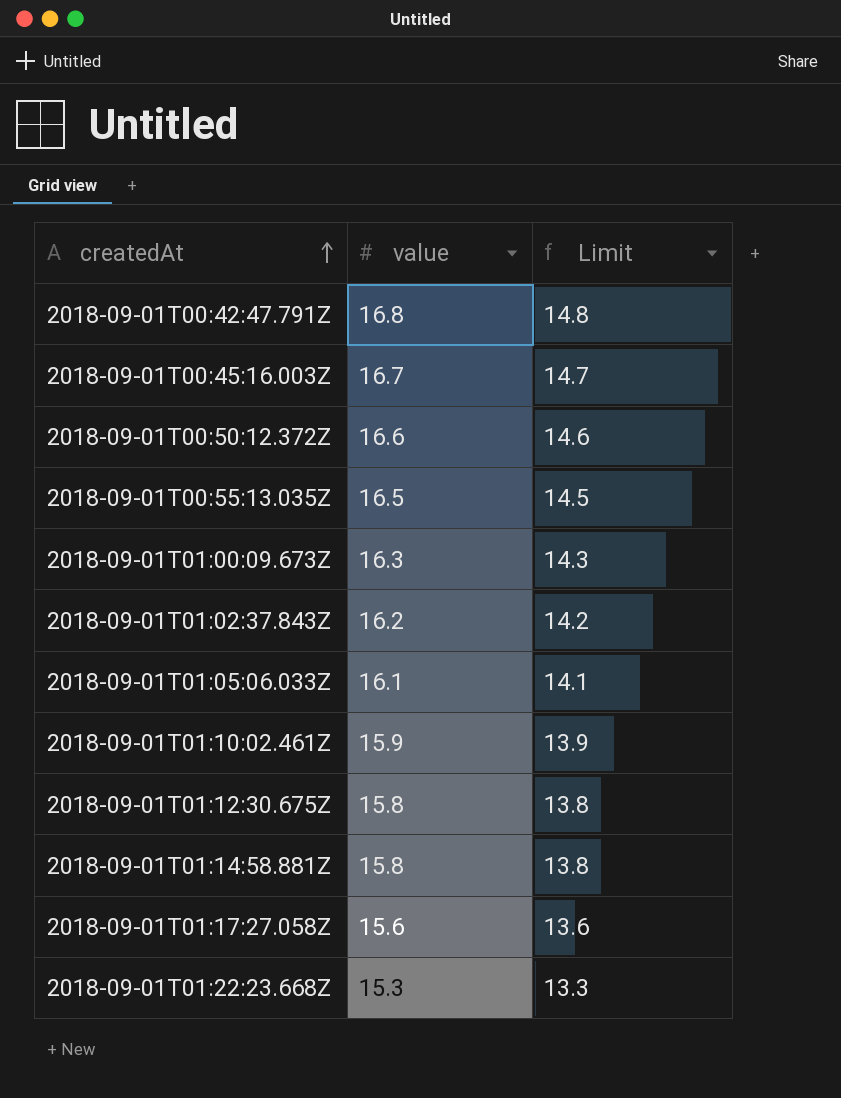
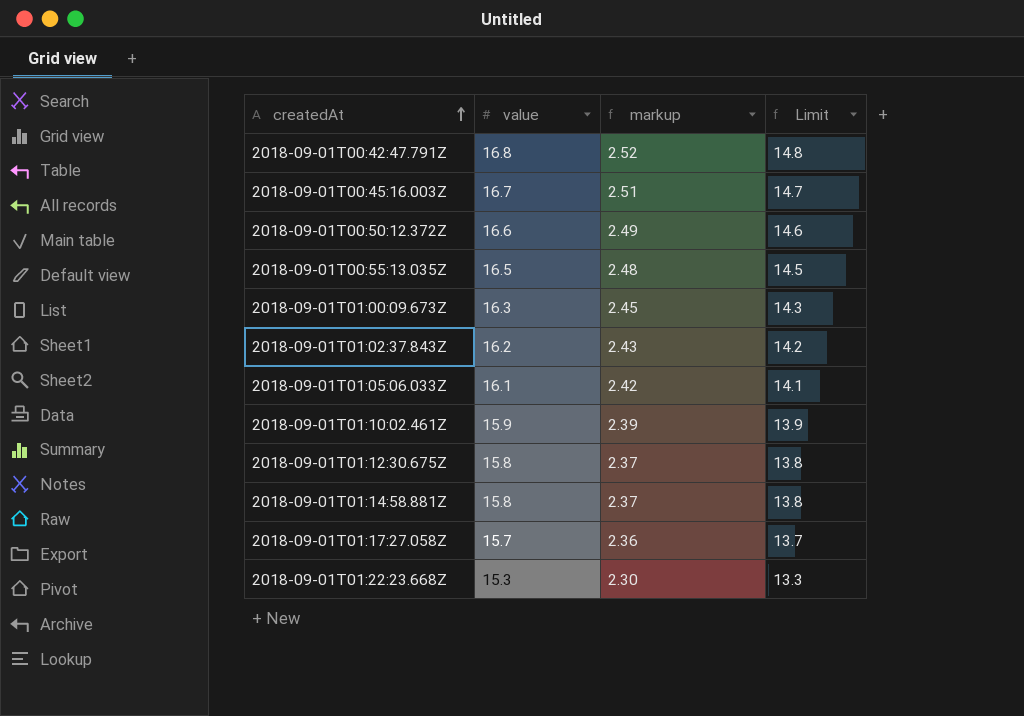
column markup | formula: none -> [value] * 0.15
2018-09-01T01:17:27.058Z | value: 15.6 -> 15.7
2018-09-01T01:17:27.058Z | Limit: 13.6 -> 13.7

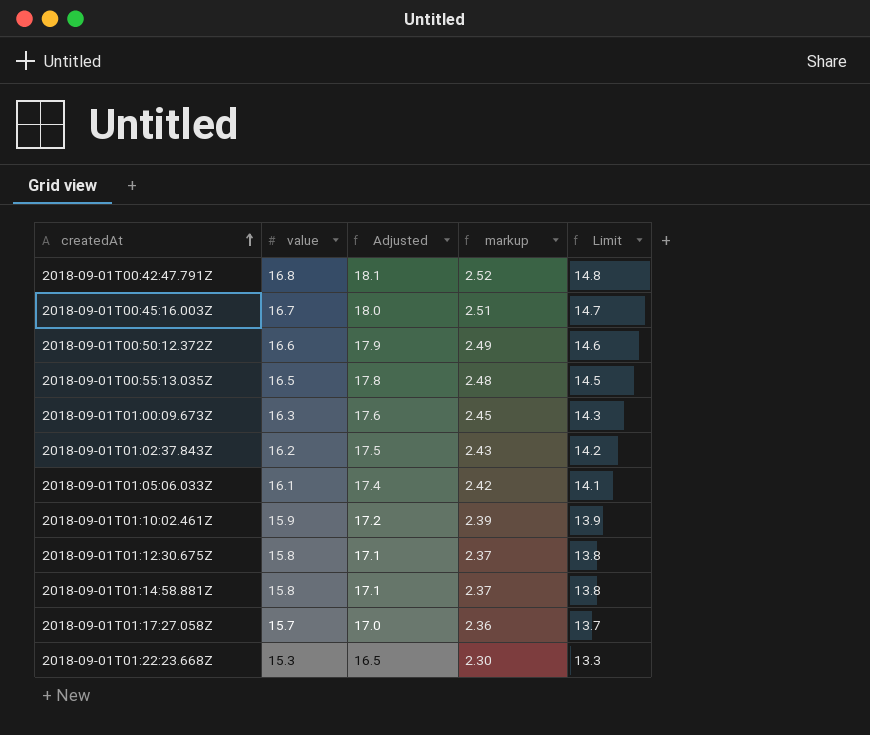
column Adjusted | formula: none -> [value] * 1.08

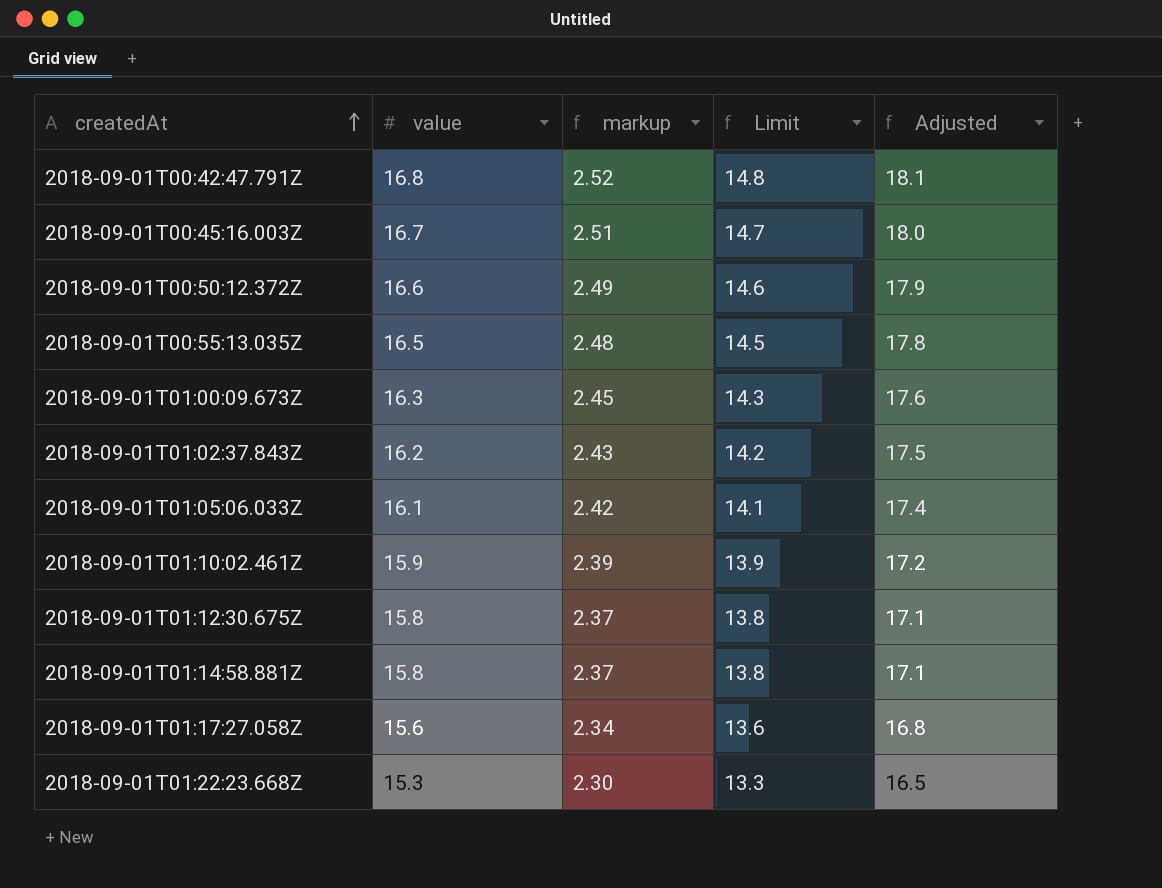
column Adjusted | position: 3 -> 5
2018-09-01T01:17:27.058Z | value: 15.7 -> 15.6
2018-09-01T01:17:27.058Z | markup: 2.36 -> 2.34
2018-09-01T01:17:27.058Z | Limit: 13.7 -> 13.6
2018-09-01T01:17:27.058Z | Adjusted: 17.0 -> 16.8

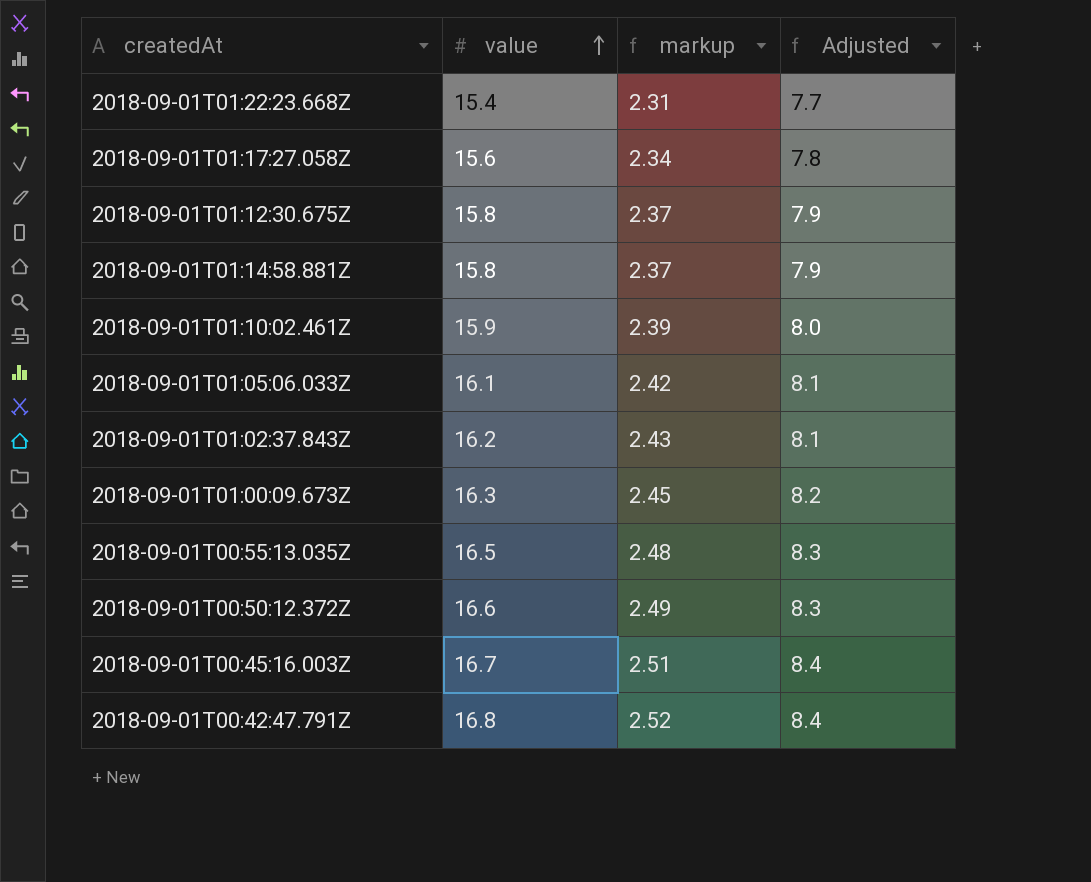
row order: createdAt ascending -> value ascending
column Limit | formula: [value] - 2 -> none
column Adjusted | formula: [value] * 1.08 -> [value] * 0.5
2018-09-01T01:22:23.668Z | value: 15.3 -> 15.4
2018-09-01T01:22:23.668Z | markup: 2.30 -> 2.31

